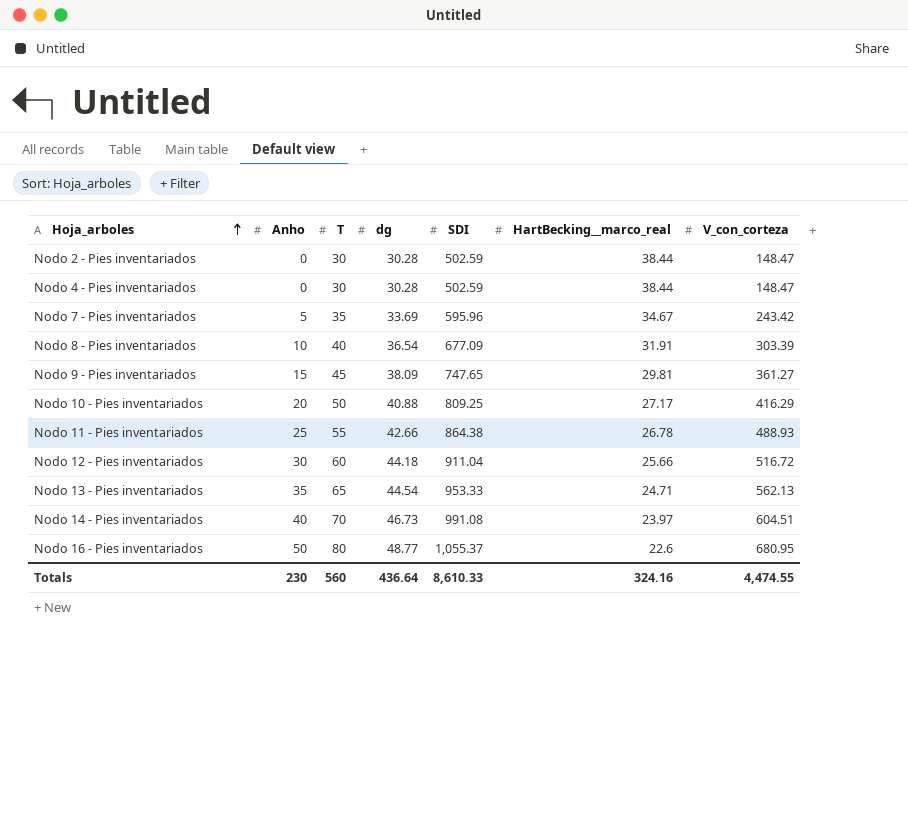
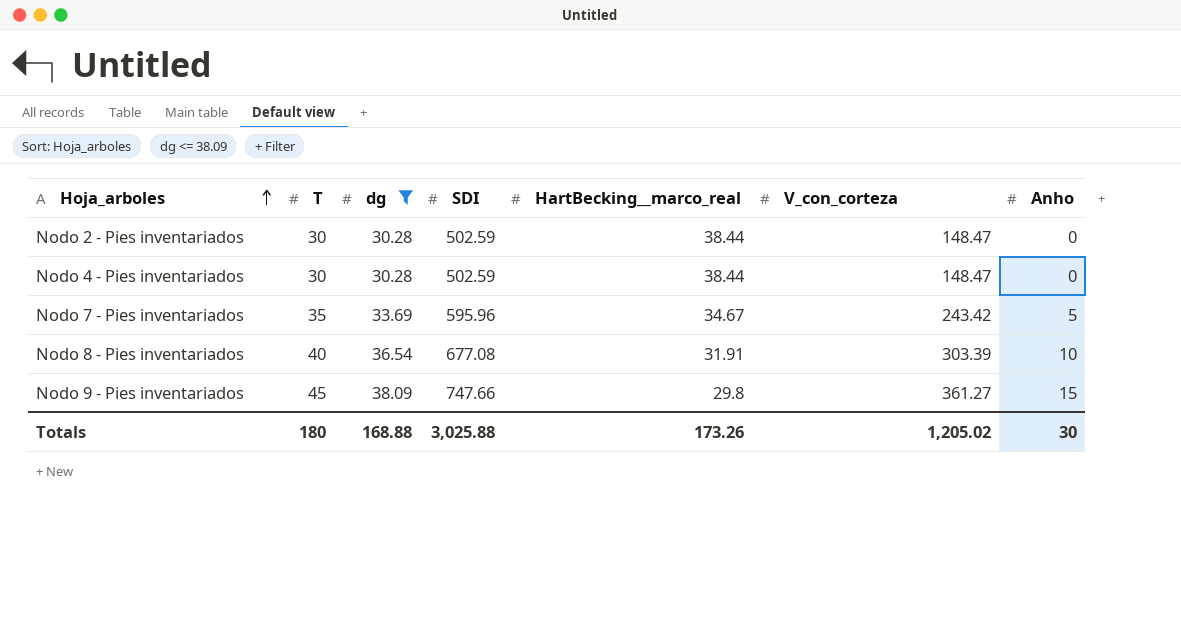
filter: none -> dg <= 38.09
column Anho | position: 2 -> 7
Nodo 8 - Pies inventariados | SDI: 677.09 -> 677.08
Nodo 9 - Pies inventariados | SDI: 747.65 -> 747.66
Nodo 9 - Pies inventariados | HartBecking__marco_real: 29.81 -> 29.8
Totals | T: 560 -> 180
Totals | dg: 436.64 -> 168.88
Totals | SDI: 8,610.33 -> 3,025.88
Totals | HartBecking__marco_real: 324.16 -> 173.26
Totals | V_con_corteza: 4,474.55 -> 1,205.02
Totals | Anho: 230 -> 30

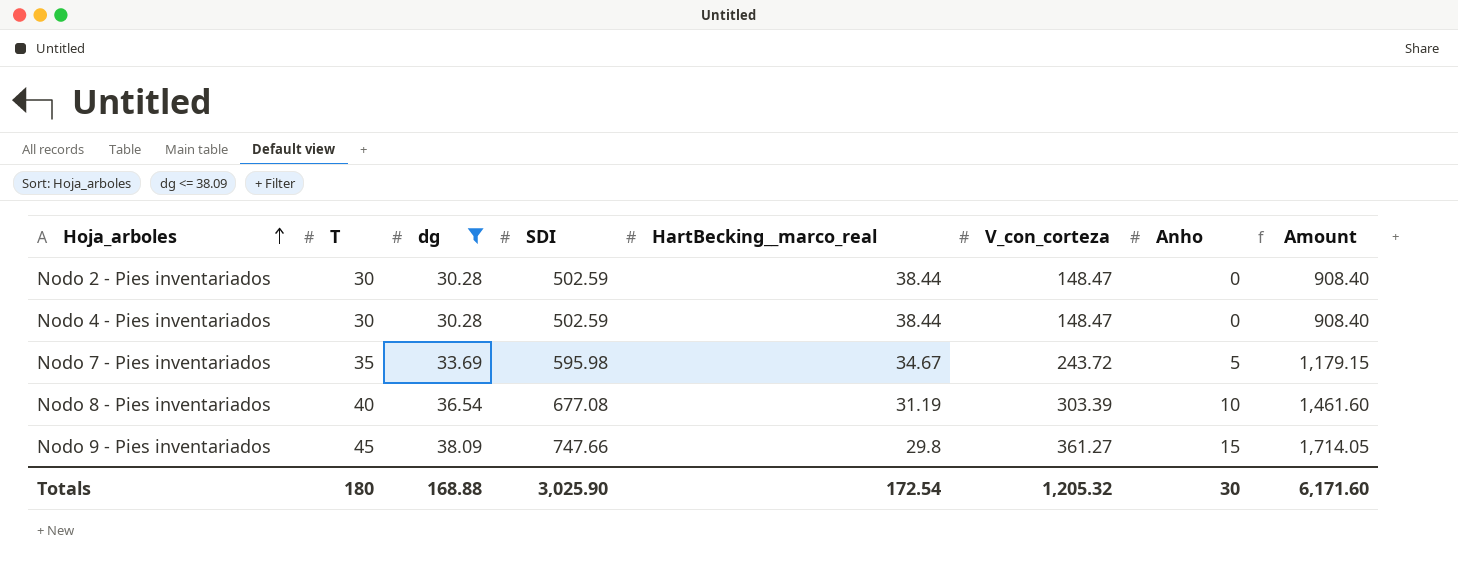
column Amount | formula: none -> [T] * [dg]
Nodo 7 - Pies inventariados | SDI: 595.96 -> 595.98
Nodo 7 - Pies inventariados | V_con_corteza: 243.42 -> 243.72
Nodo 8 - Pies inventariados | HartBecking__marco_real: 31.91 -> 31.19
Totals | SDI: 3,025.88 -> 3,025.90
Totals | HartBecking__marco_real: 173.26 -> 172.54
Totals | V_con_corteza: 1,205.02 -> 1,205.32

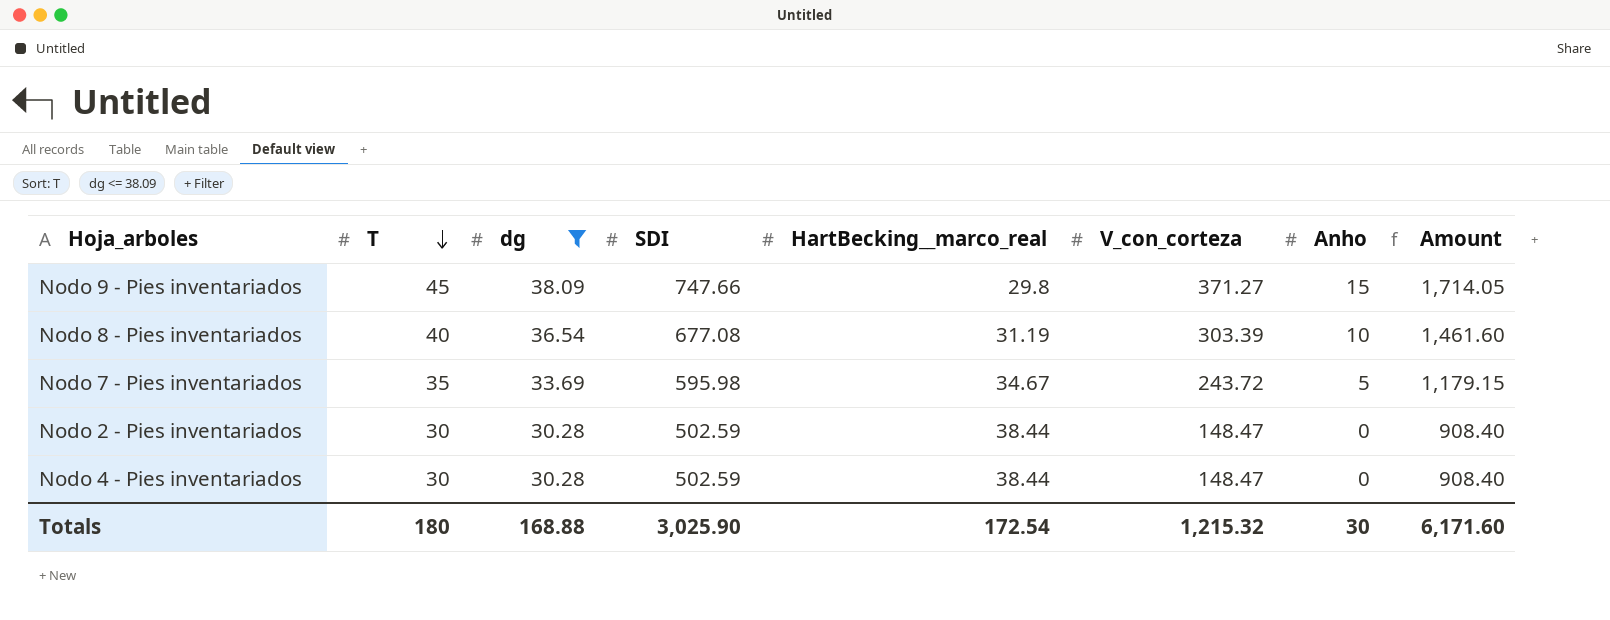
row order: Hoja_arboles ascending -> T descending
Nodo 9 - Pies inventariados | V_con_corteza: 361.27 -> 371.27
Totals | V_con_corteza: 1,205.32 -> 1,215.32

